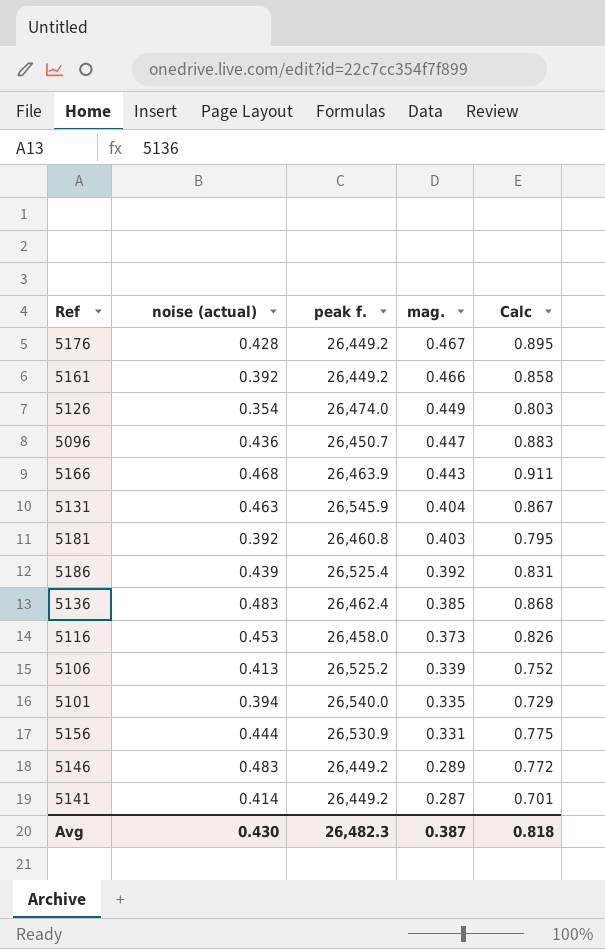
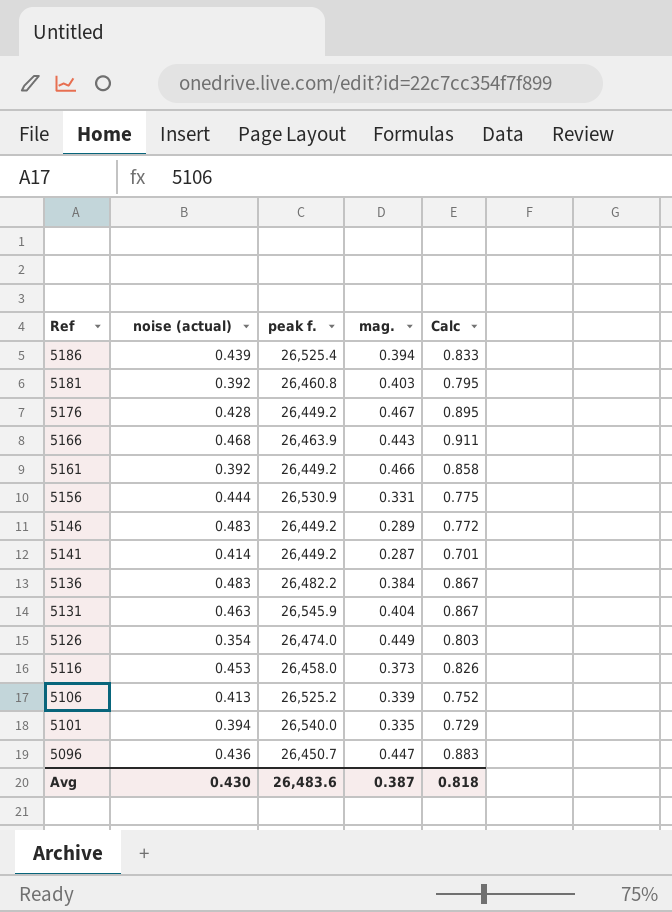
row order: mag. descending -> Ref descending
5186 | mag.: 0.392 -> 0.394
5186 | Calc: 0.831 -> 0.833
5136 | peak f.: 26,462.4 -> 26,482.2
5136 | mag.: 0.385 -> 0.384
5136 | Calc: 0.868 -> 0.867
Avg | peak f.: 26,482.3 -> 26,483.6

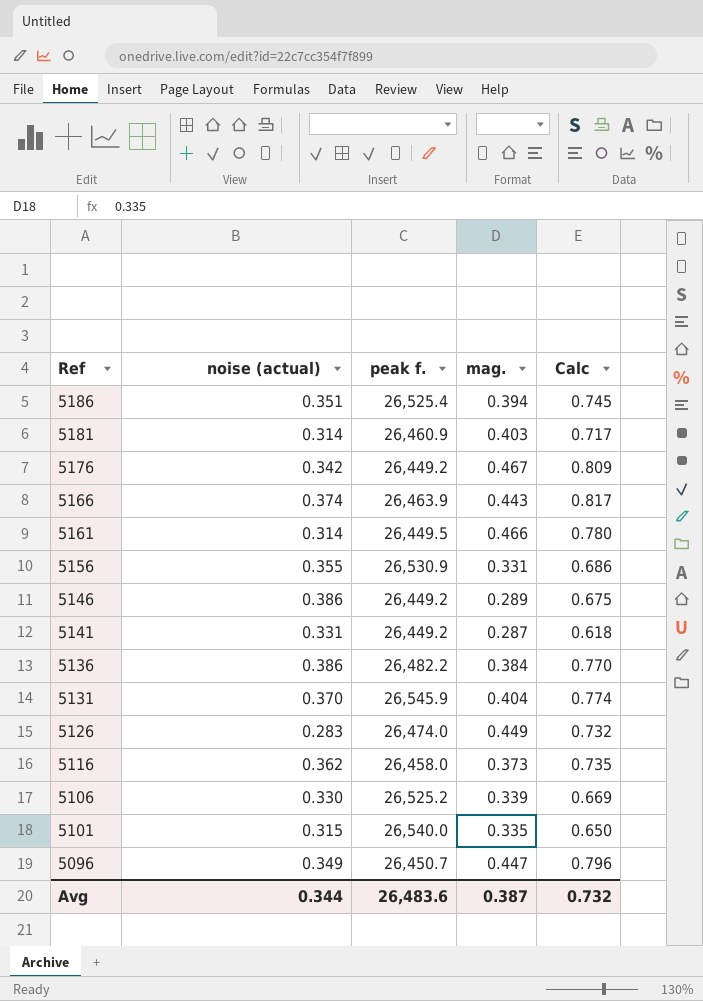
5186 | noise (actual): 0.439 -> 0.351
5186 | Calc: 0.833 -> 0.745
5181 | noise (actual): 0.392 -> 0.314
5181 | peak f.: 26,460.8 -> 26,460.9
5181 | Calc: 0.795 -> 0.717
5176 | noise (actual): 0.428 -> 0.342
5176 | Calc: 0.895 -> 0.809
5166 | noise (actual): 0.468 -> 0.374
5166 | Calc: 0.911 -> 0.817
5161 | noise (actual): 0.392 -> 0.314
5161 | peak f.: 26,449.2 -> 26,449.5
5161 | Calc: 0.858 -> 0.780
5156 | noise (actual): 0.444 -> 0.355
5156 | Calc: 0.775 -> 0.686
5146 | noise (actual): 0.483 -> 0.386
5146 | Calc: 0.772 -> 0.675
5141 | noise (actual): 0.414 -> 0.331
5141 | Calc: 0.701 -> 0.618
5136 | noise (actual): 0.483 -> 0.386
5136 | Calc: 0.867 -> 0.770
5131 | noise (actual): 0.463 -> 0.370
5131 | Calc: 0.867 -> 0.774
5126 | noise (actual): 0.354 -> 0.283
5126 | Calc: 0.803 -> 0.732
5116 | noise (actual): 0.453 -> 0.362
5116 | Calc: 0.826 -> 0.735
5106 | noise (actual): 0.413 -> 0.330
5106 | Calc: 0.752 -> 0.669
5101 | noise (actual): 0.394 -> 0.315
5101 | Calc: 0.729 -> 0.650
5096 | noise (actual): 0.436 -> 0.349
5096 | Calc: 0.883 -> 0.796
Avg | noise (actual): 0.430 -> 0.344
Avg | Calc: 0.818 -> 0.732

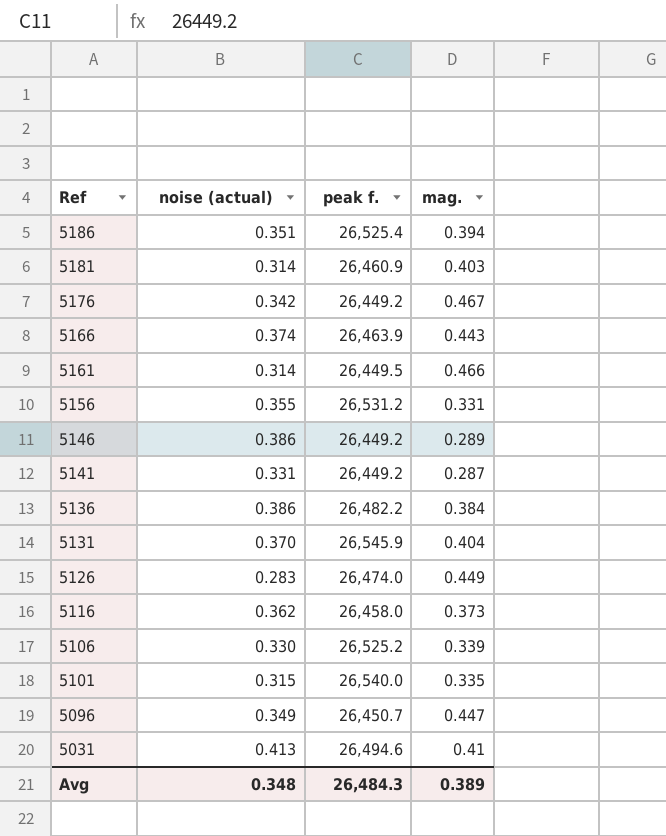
column Calc | formula: [noise (actual)] + [mag.] -> none
5156 | peak f.: 26,530.9 -> 26,531.2
row 5031: none -> 0.413 | 26,494.6 | 0.41
Avg | noise (actual): 0.344 -> 0.348
Avg | peak f.: 26,483.6 -> 26,484.3
Avg | mag.: 0.387 -> 0.389

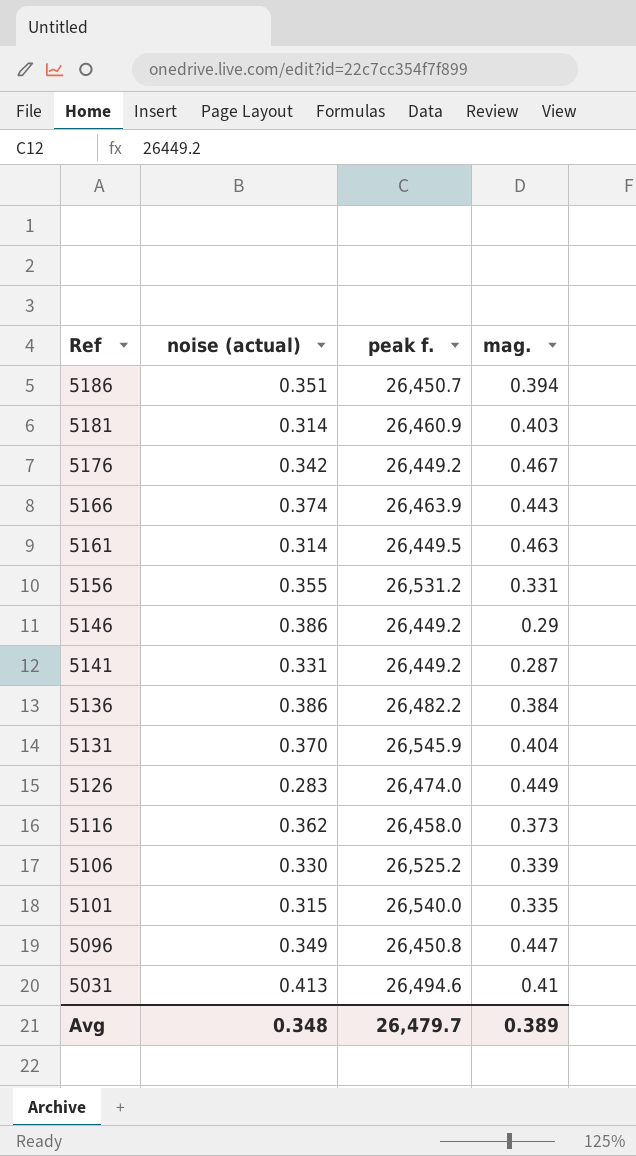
5186 | peak f.: 26,525.4 -> 26,450.7
5161 | mag.: 0.466 -> 0.463
5146 | mag.: 0.289 -> 0.29
5096 | peak f.: 26,450.7 -> 26,450.8
Avg | peak f.: 26,484.3 -> 26,479.7

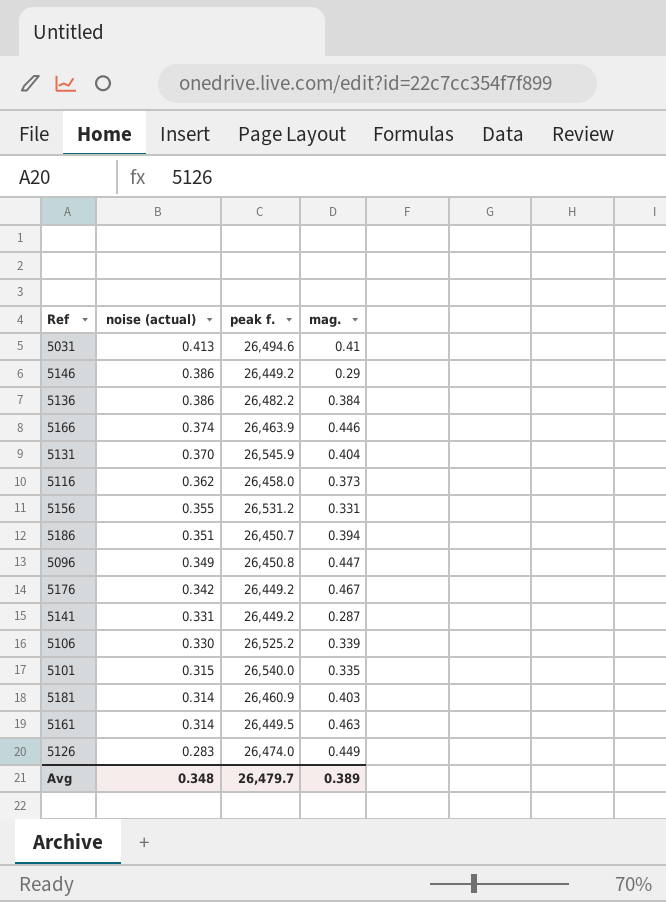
row order: Ref descending -> noise (actual) descending
5166 | mag.: 0.443 -> 0.446

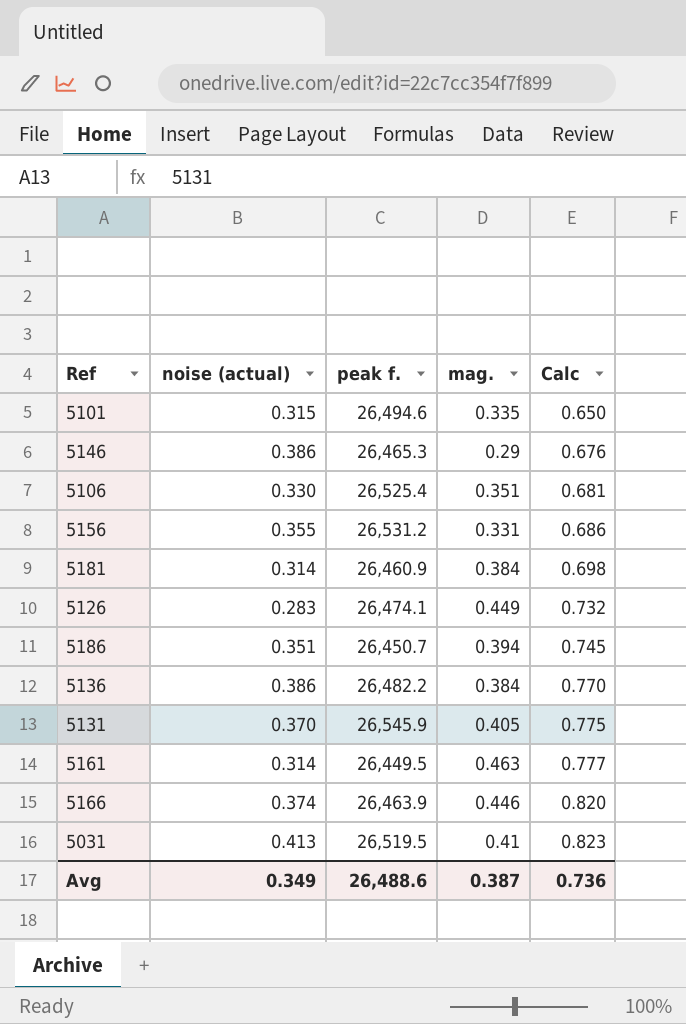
row order: noise (actual) descending -> Calc ascending
column Calc | formula: none -> [noise (actual)] + [mag.]
row 5116: 0.362 | 26,458.0 | 0.373 -> none
row 5096: 0.349 | 26,450.8 | 0.447 -> none
row 5176: 0.342 | 26,449.2 | 0.467 -> none
row 5141: 0.331 | 26,449.2 | 0.287 -> none
5101 | peak f.: 26,540.0 -> 26,494.6
5146 | peak f.: 26,449.2 -> 26,465.3
5106 | peak f.: 26,525.2 -> 26,525.4
5106 | mag.: 0.339 -> 0.351
5181 | mag.: 0.403 -> 0.384
5126 | peak f.: 26,474.0 -> 26,474.1
5131 | mag.: 0.404 -> 0.405
5031 | peak f.: 26,494.6 -> 26,519.5
Avg | noise (actual): 0.348 -> 0.349
Avg | peak f.: 26,479.7 -> 26,488.6
Avg | mag.: 0.389 -> 0.387

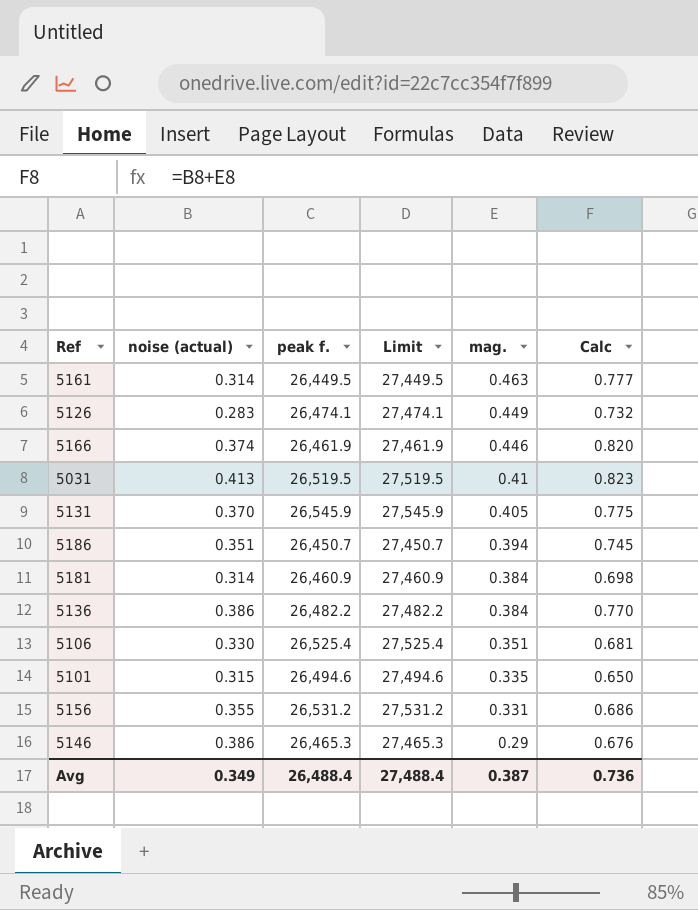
row order: Calc ascending -> mag. descending
column Limit | formula: none -> [peak f.] + 1000
5166 | peak f.: 26,463.9 -> 26,461.9
Avg | peak f.: 26,488.6 -> 26,488.4

